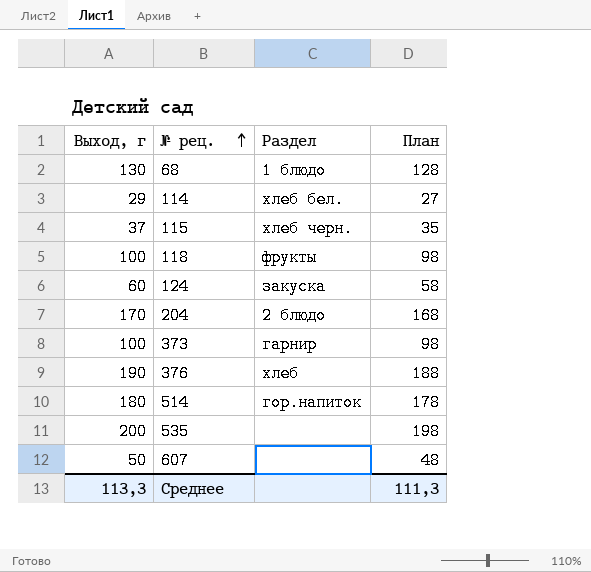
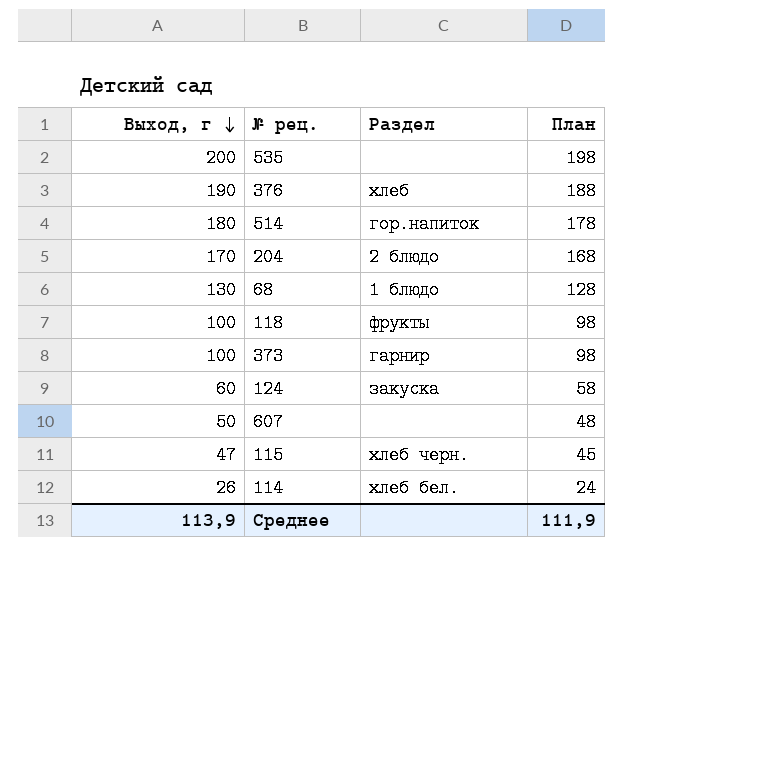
row order: № рец. ascending -> Выход, г descending
115 | Выход, г: 37 -> 47
115 | План: 35 -> 45
114 | Выход, г: 29 -> 26
114 | План: 27 -> 24
Среднее | Выход, г: 113,3 -> 113,9
Среднее | План: 111,3 -> 111,9

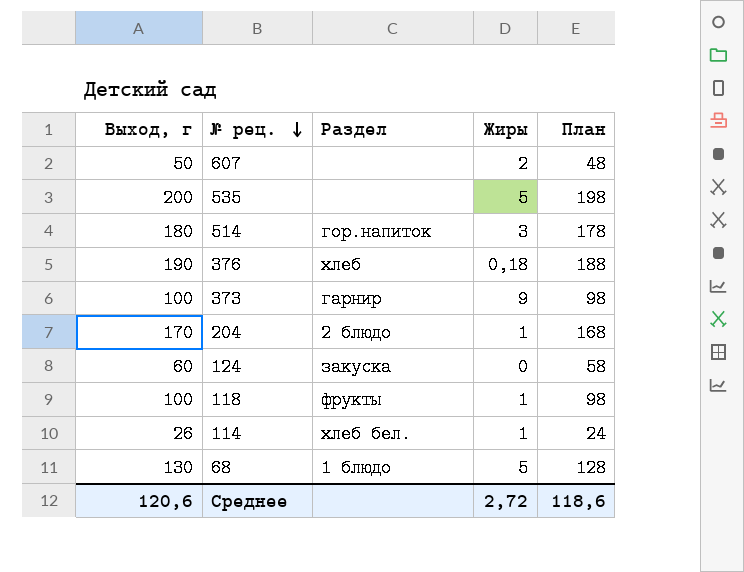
row order: Выход, г descending -> № рец. descending
column Жиры | position: none -> 4
row 115: 47 | хлеб черн. | 45 -> none
Среднее | Выход, г: 113,9 -> 120,6
Среднее | План: 111,9 -> 118,6

